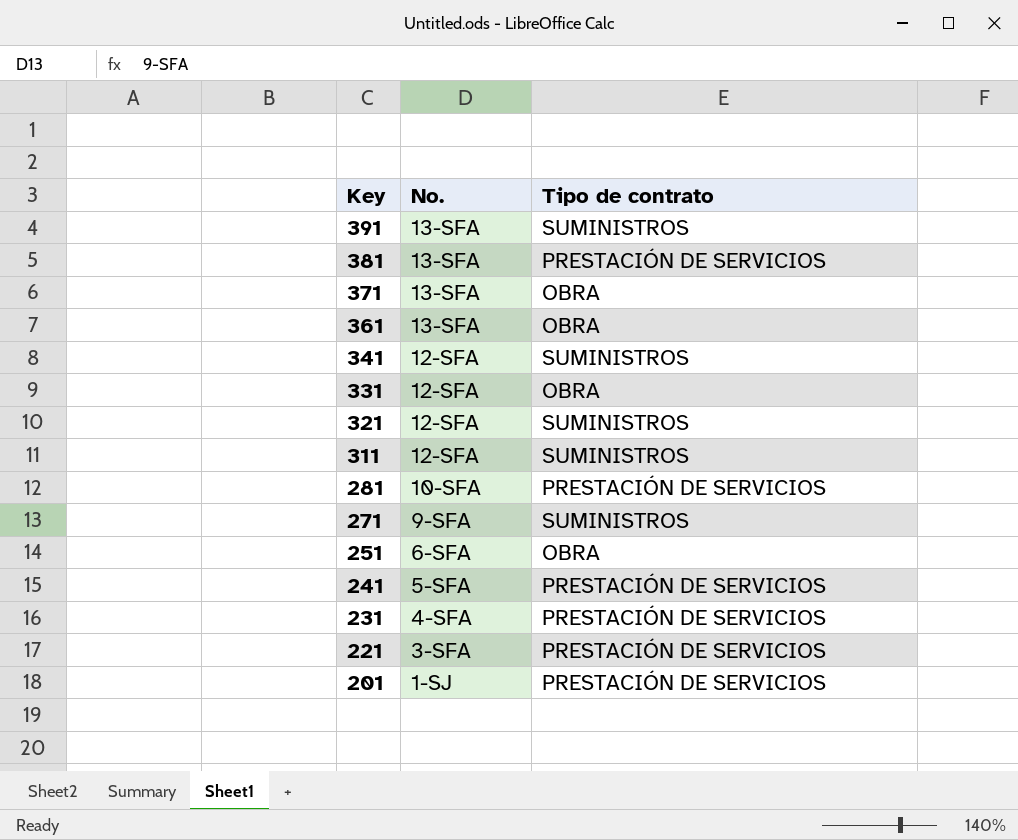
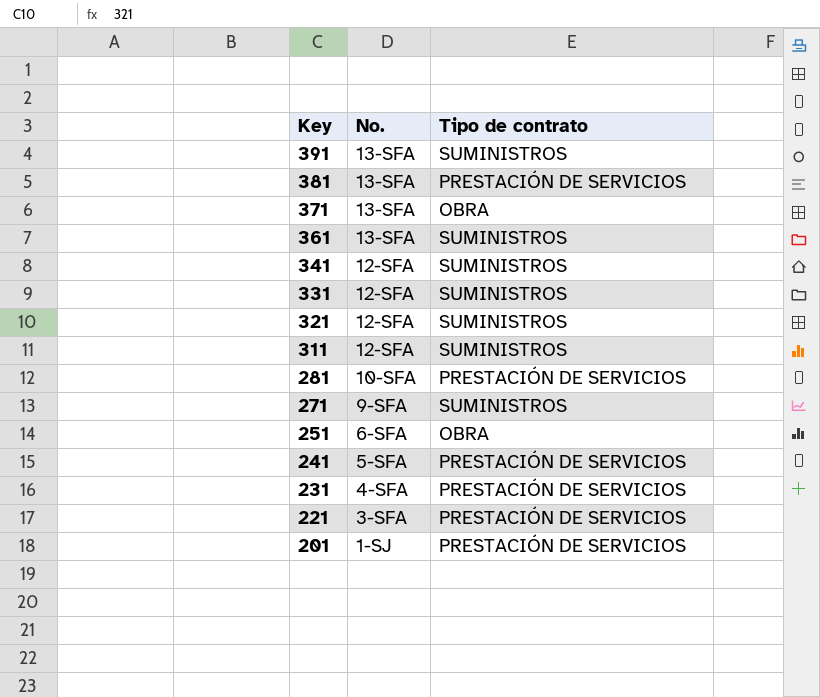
361 | Tipo de contrato: OBRA -> SUMINISTROS
331 | Tipo de contrato: OBRA -> SUMINISTROS

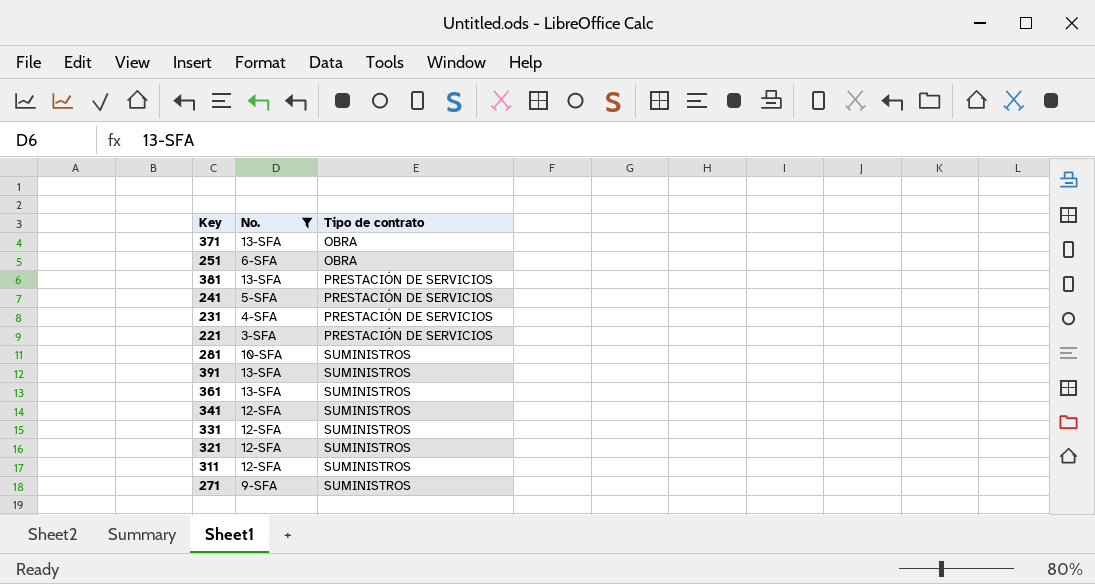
filter: none -> No. != 1-SJ
row order: Key descending -> Tipo de contrato ascending
281 | Tipo de contrato: PRESTACIÓN DE SERVICIOS -> SUMINISTROS

